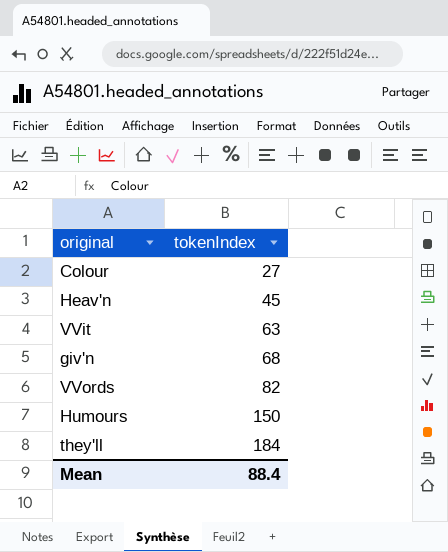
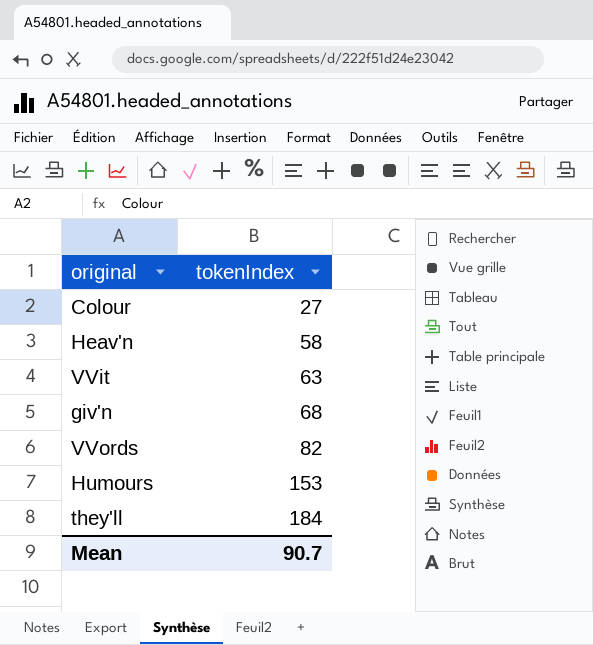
Heav'n | tokenIndex: 45 -> 58
Humours | tokenIndex: 150 -> 153
Mean | tokenIndex: 88.4 -> 90.7

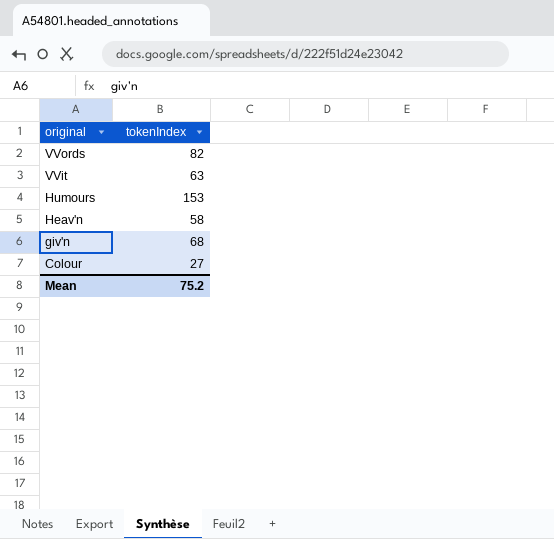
row order: tokenIndex ascending -> original descending
row they'll: 184 -> none
Mean | tokenIndex: 90.7 -> 75.2

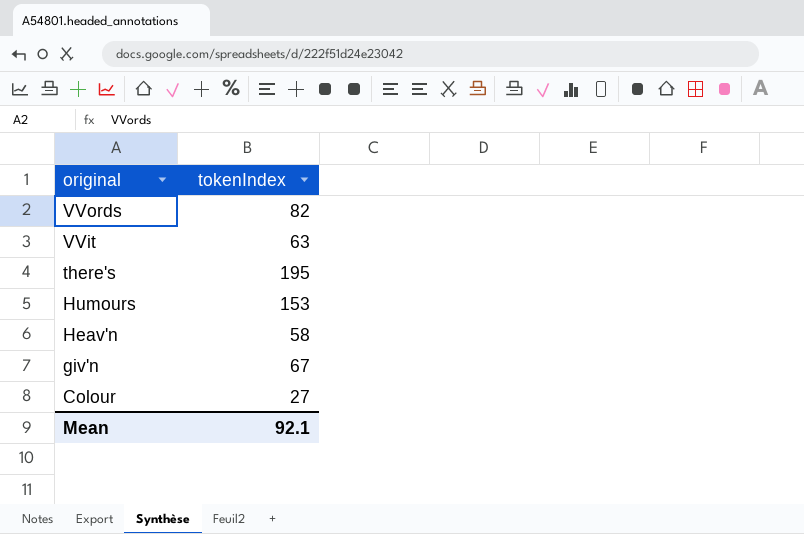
row there's: none -> 195
giv'n | tokenIndex: 68 -> 67
Mean | tokenIndex: 75.2 -> 92.1

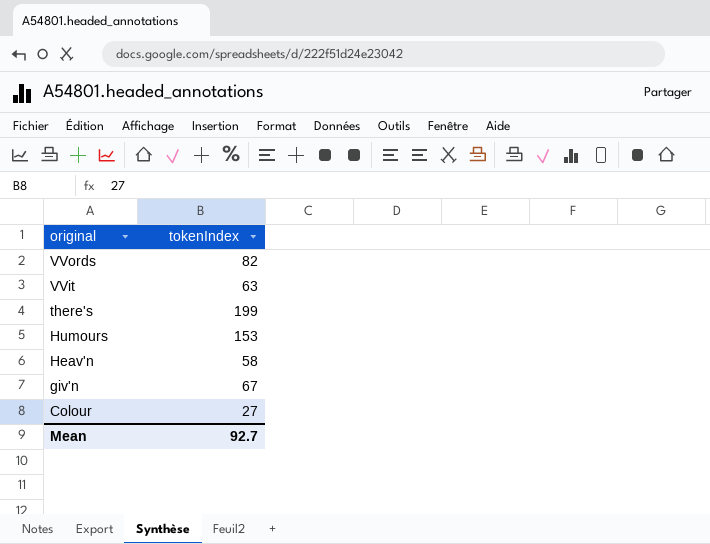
there's | tokenIndex: 195 -> 199
Mean | tokenIndex: 92.1 -> 92.7

